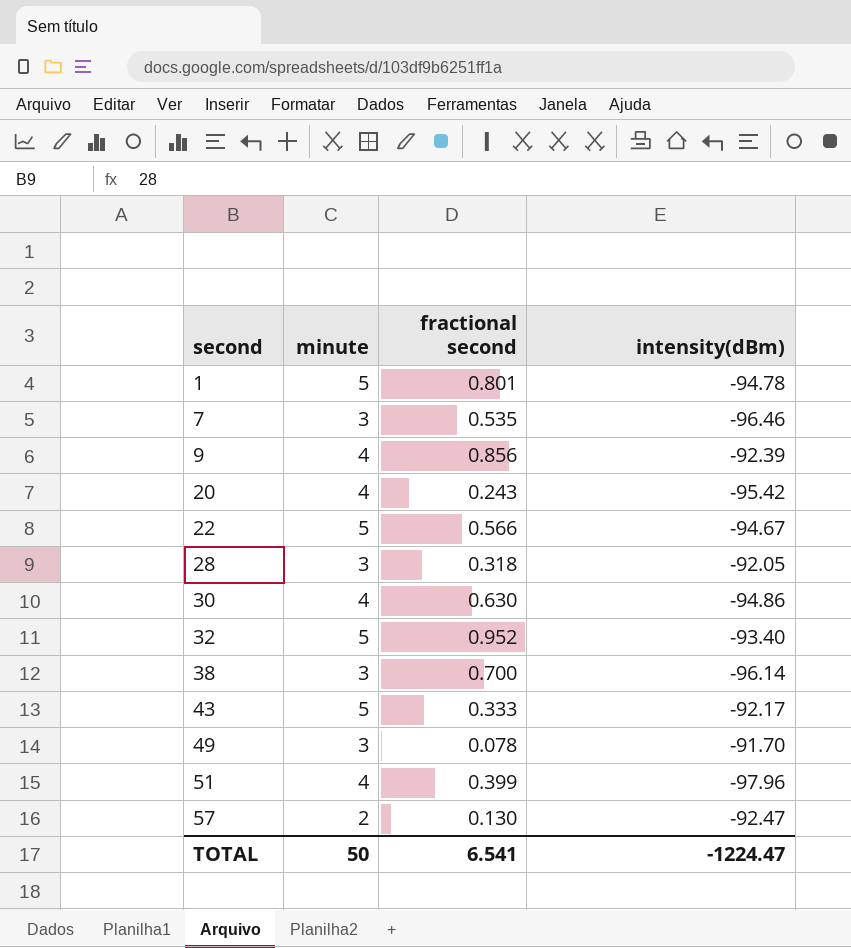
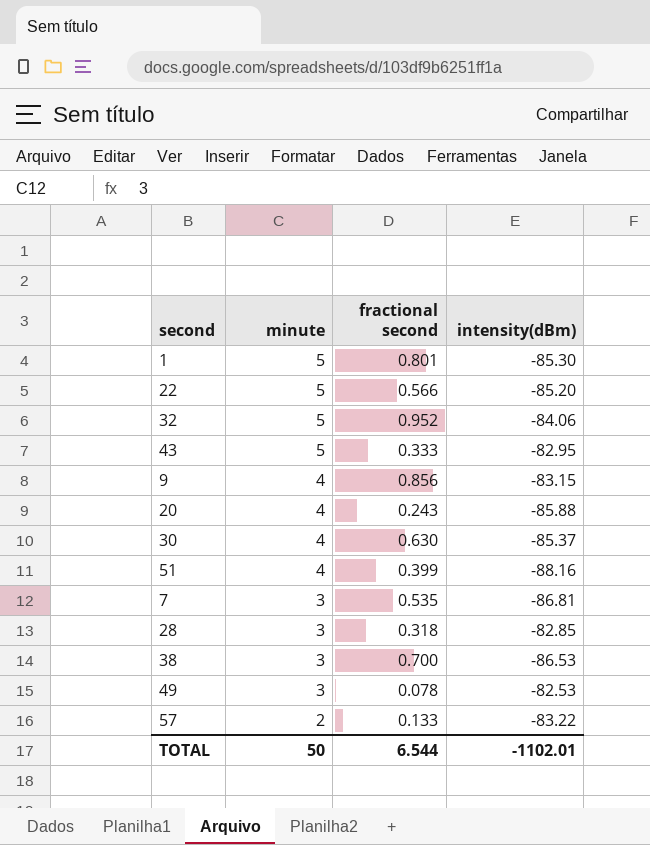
row order: second ascending -> minute descending
1 | intensity(dBm): -94.78 -> -85.30
22 | intensity(dBm): -94.67 -> -85.20
32 | intensity(dBm): -93.40 -> -84.06
43 | intensity(dBm): -92.17 -> -82.95
9 | intensity(dBm): -92.39 -> -83.15
20 | intensity(dBm): -95.42 -> -85.88
30 | intensity(dBm): -94.86 -> -85.37
51 | intensity(dBm): -97.96 -> -88.16
7 | intensity(dBm): -96.46 -> -86.81
28 | intensity(dBm): -92.05 -> -82.85
38 | intensity(dBm): -96.14 -> -86.53
49 | intensity(dBm): -91.70 -> -82.53
57 | fractional second: 0.130 -> 0.133
57 | intensity(dBm): -92.47 -> -83.22
TOTAL | fractional second: 6.541 -> 6.544
TOTAL | intensity(dBm): -1224.47 -> -1102.01

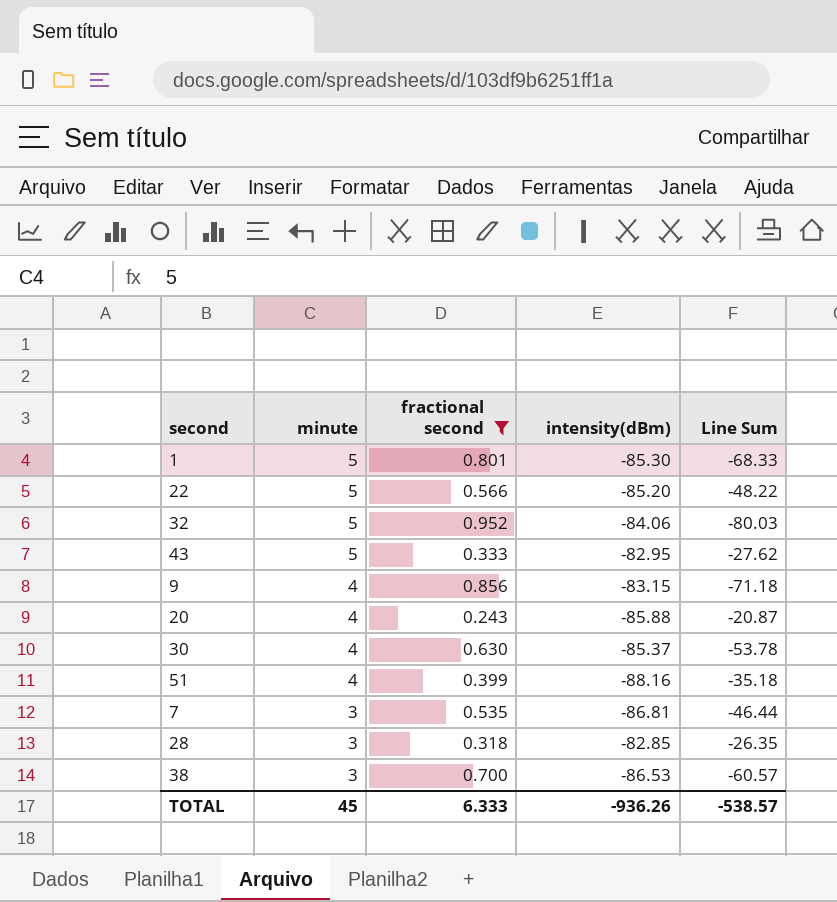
filter: none -> fractional second >= 0.243
column Line Sum | formula: none -> [fractional second] * [intensity(dBm)]
TOTAL | minute: 50 -> 45
TOTAL | fractional second: 6.544 -> 6.333
TOTAL | intensity(dBm): -1102.01 -> -936.26

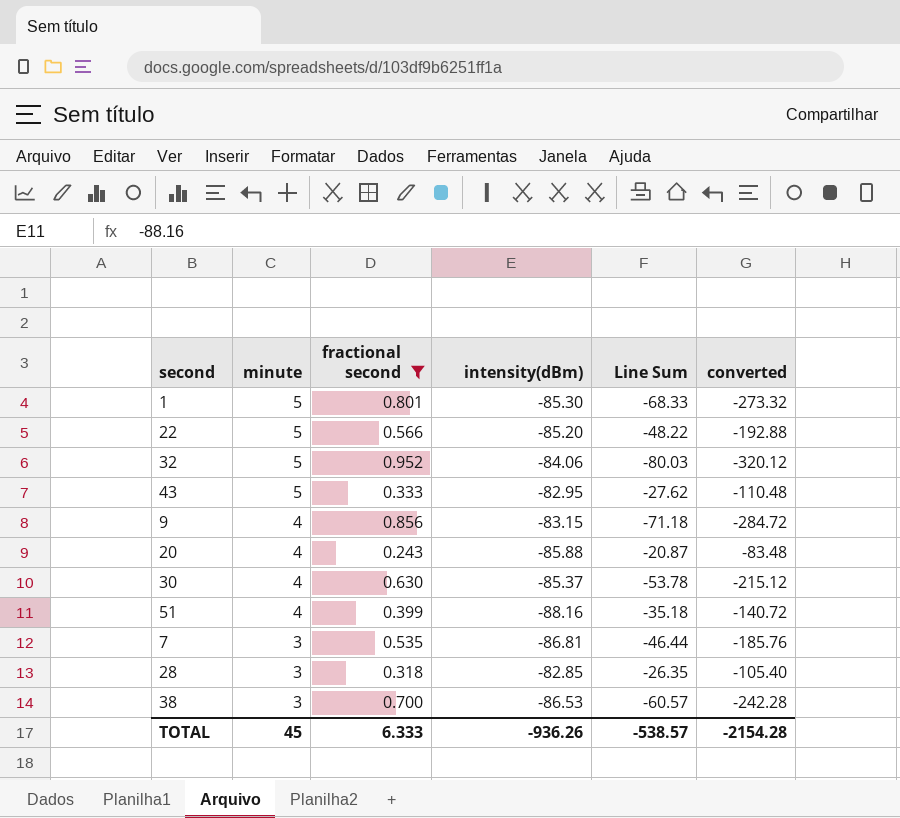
column converted | formula: none -> [Line Sum] * 4

